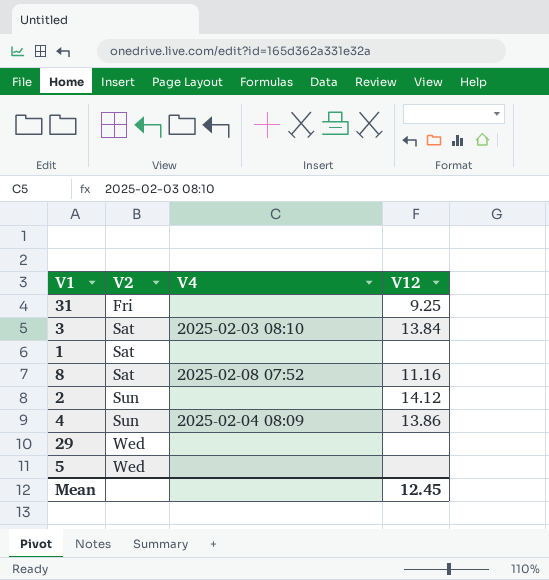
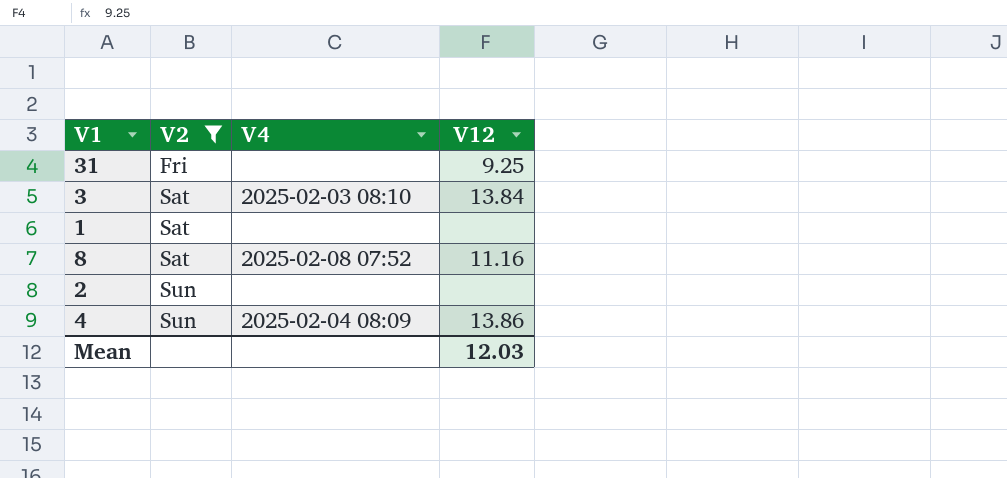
filter: none -> V2 != Wed
2 | V12: 14.12 -> none
Mean | V12: 12.45 -> 12.03

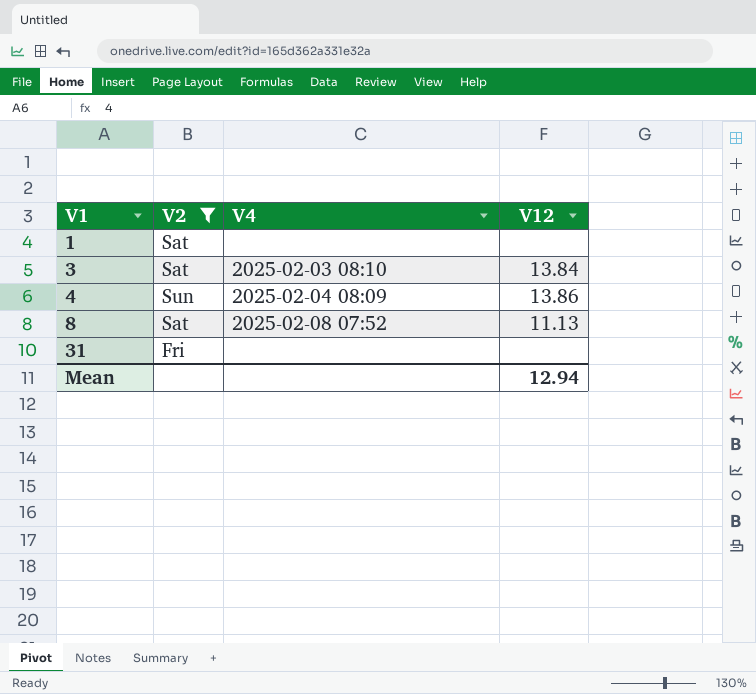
row order: V2 ascending -> V1 ascending
row 2: Sun | none | none -> none
8 | V12: 11.16 -> 11.13
31 | V12: 9.25 -> none
Mean | V12: 12.03 -> 12.94

